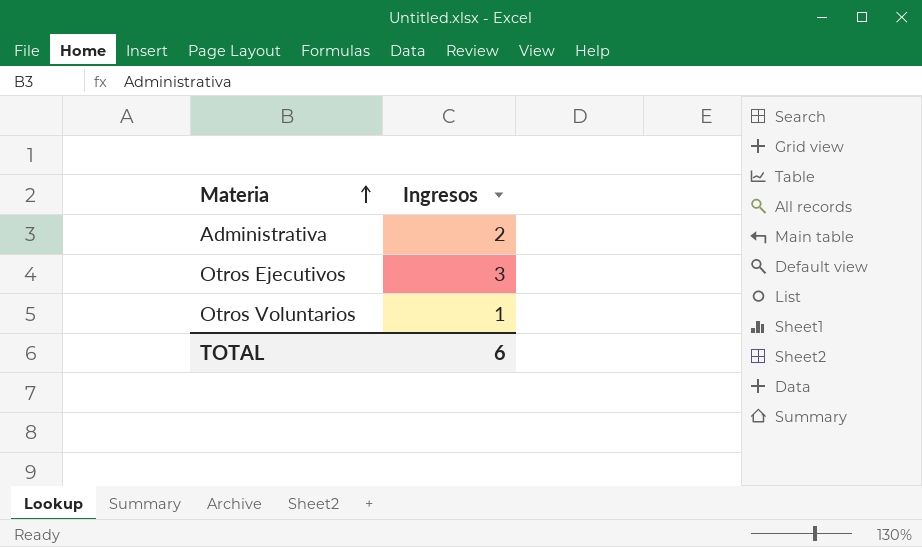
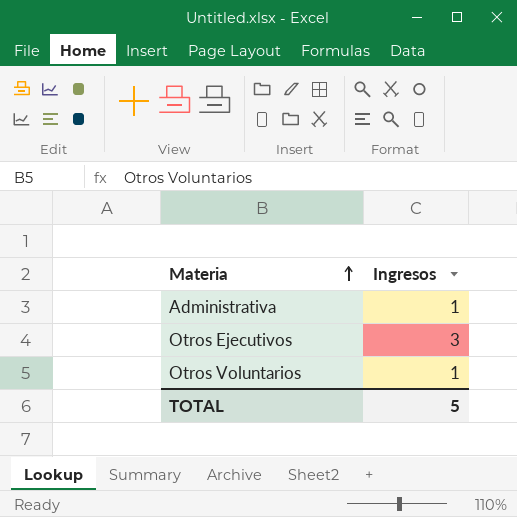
Administrativa | Ingresos: 2 -> 1
TOTAL | Ingresos: 6 -> 5

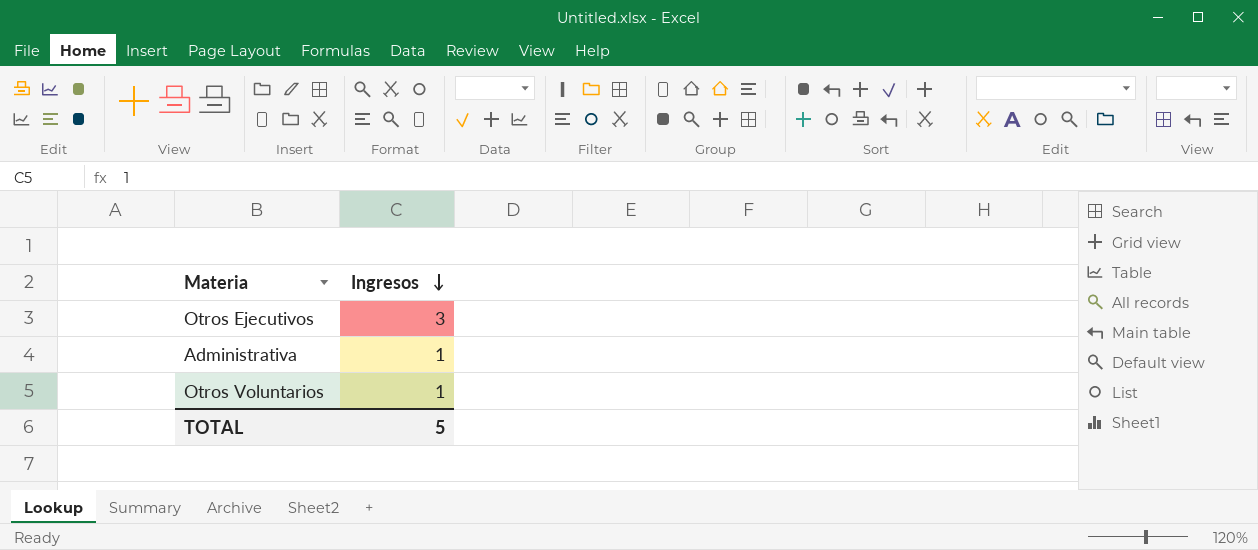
row order: Materia ascending -> Ingresos descending

